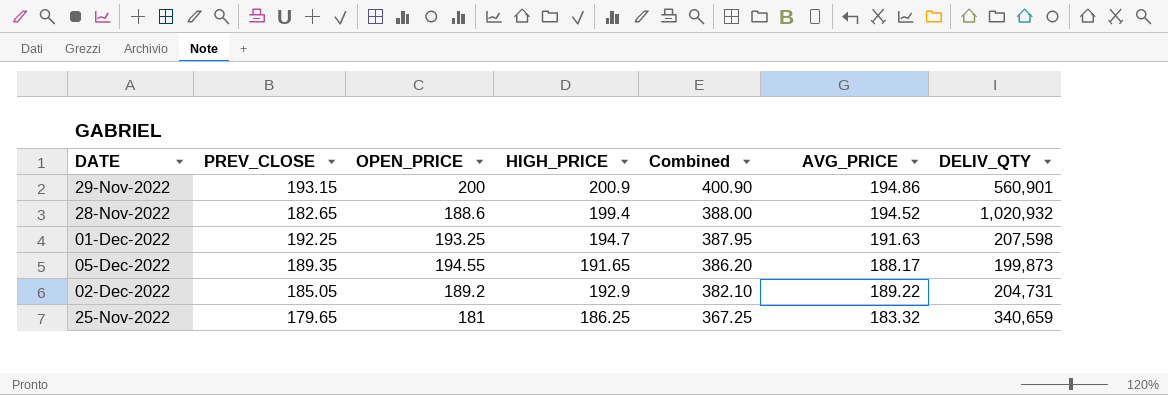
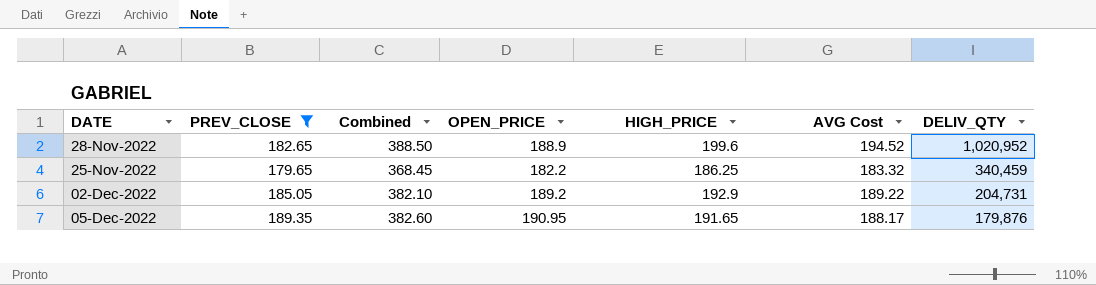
filter: none -> PREV_CLOSE <= 189.35
row order: Combined descending -> DELIV_QTY descending
column Combined | position: 5 -> 3
column name: AVG_PRICE -> AVG Cost
28-Nov-2022 | Combined: 388.00 -> 388.50
28-Nov-2022 | OPEN_PRICE: 188.6 -> 188.9
28-Nov-2022 | HIGH_PRICE: 199.4 -> 199.6
28-Nov-2022 | DELIV_QTY: 1,020,932 -> 1,020,952
25-Nov-2022 | Combined: 367.25 -> 368.45
25-Nov-2022 | OPEN_PRICE: 181 -> 182.2
25-Nov-2022 | DELIV_QTY: 340,659 -> 340,459
05-Dec-2022 | Combined: 386.20 -> 382.60
05-Dec-2022 | OPEN_PRICE: 194.55 -> 190.95
05-Dec-2022 | DELIV_QTY: 199,873 -> 179,876

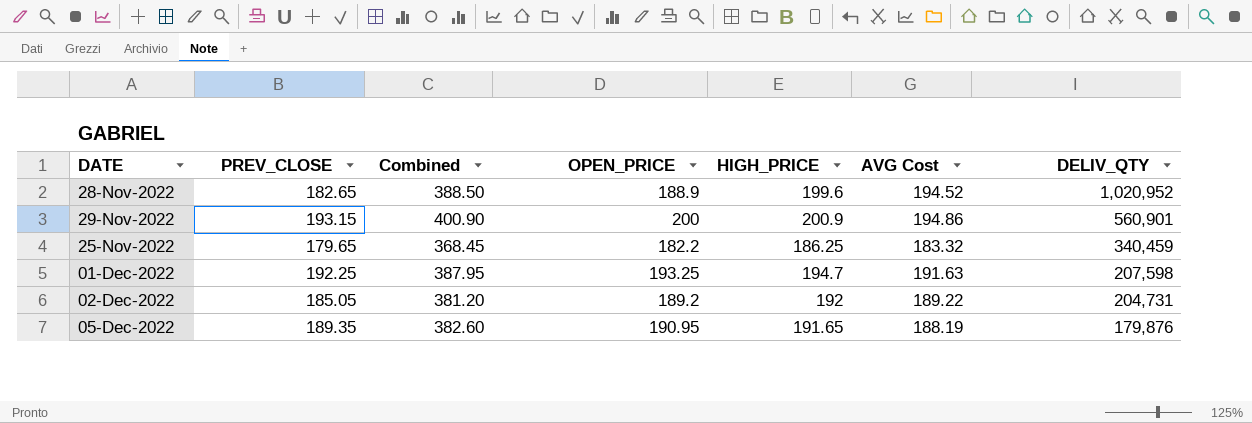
filter: PREV_CLOSE <= 189.35 -> none
02-Dec-2022 | Combined: 382.10 -> 381.20
02-Dec-2022 | HIGH_PRICE: 192.9 -> 192
05-Dec-2022 | AVG Cost: 188.17 -> 188.19

